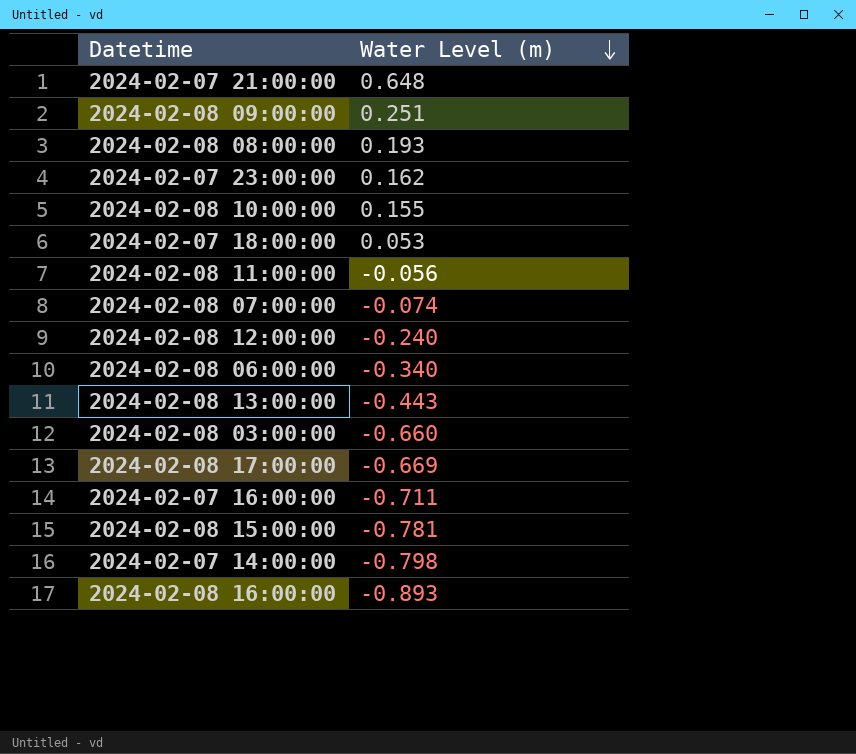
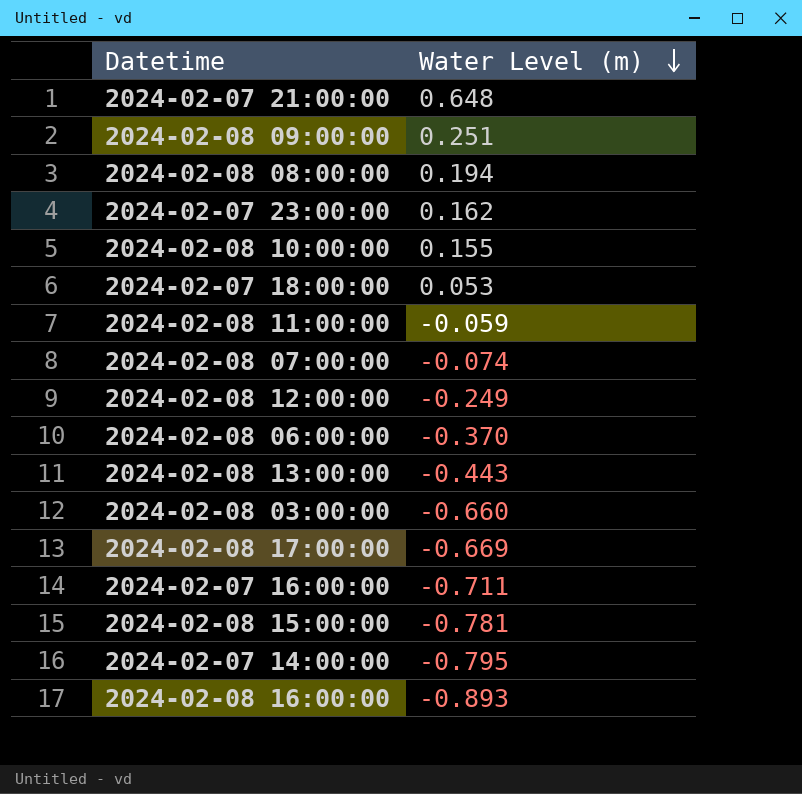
2024-02-08 08:00:00 | Water Level (m): 0.193 -> 0.194
2024-02-08 11:00:00 | Water Level (m): -0.056 -> -0.059
2024-02-08 12:00:00 | Water Level (m): -0.240 -> -0.249
2024-02-08 06:00:00 | Water Level (m): -0.340 -> -0.370
2024-02-07 14:00:00 | Water Level (m): -0.798 -> -0.795

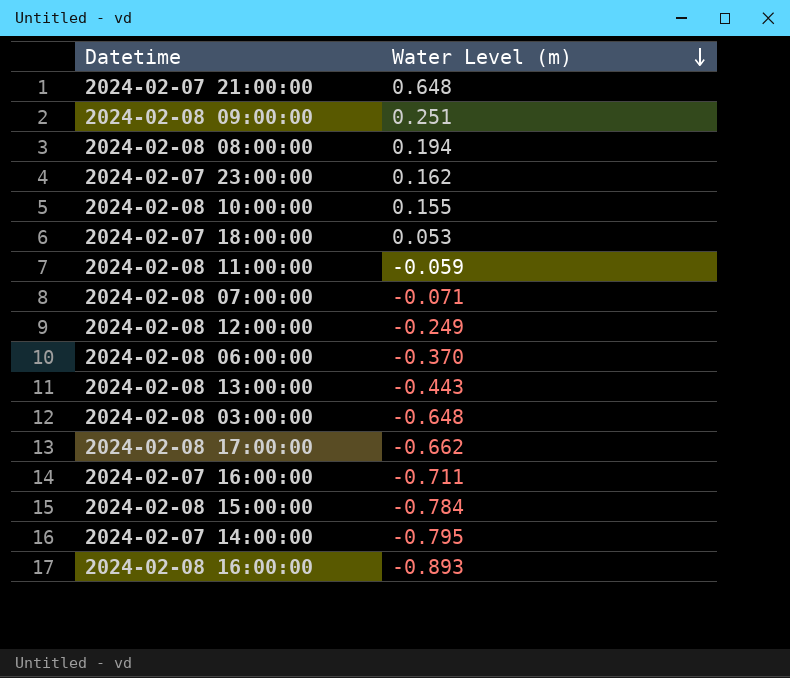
2024-02-08 07:00:00 | Water Level (m): -0.074 -> -0.071
2024-02-08 03:00:00 | Water Level (m): -0.660 -> -0.648
2024-02-08 17:00:00 | Water Level (m): -0.669 -> -0.662
2024-02-08 15:00:00 | Water Level (m): -0.781 -> -0.784

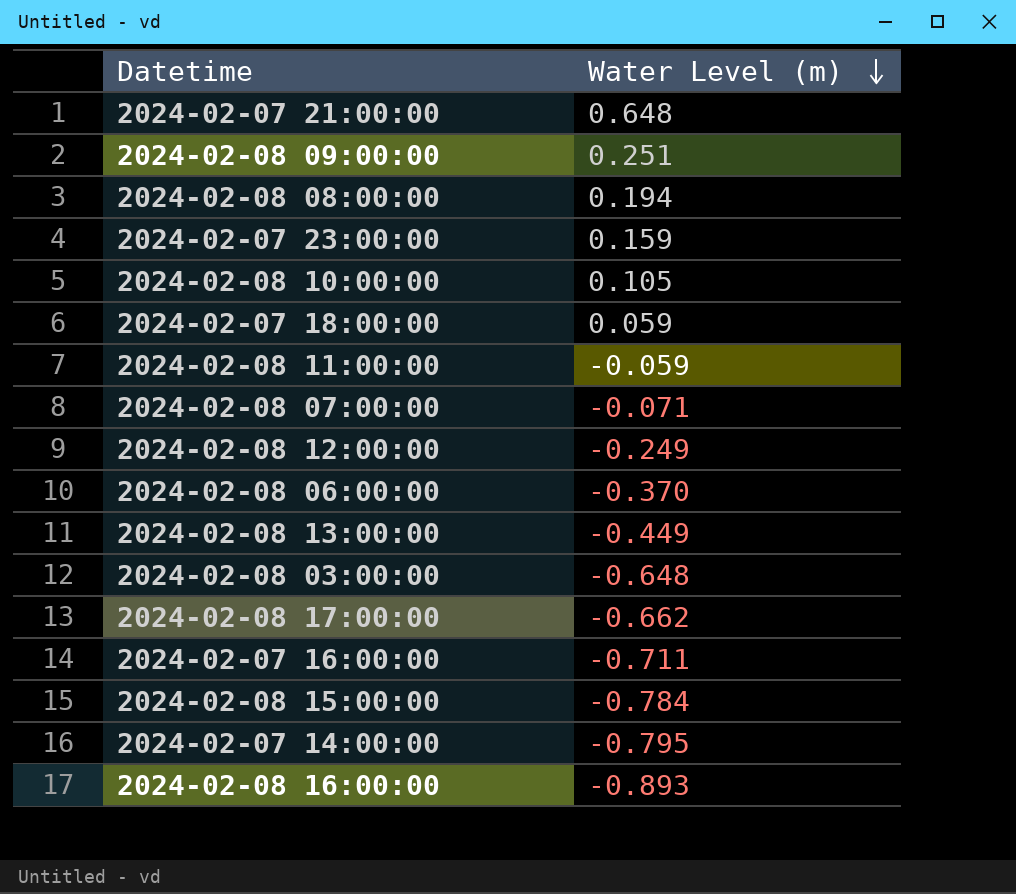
2024-02-07 23:00:00 | Water Level (m): 0.162 -> 0.159
2024-02-08 10:00:00 | Water Level (m): 0.155 -> 0.105
2024-02-07 18:00:00 | Water Level (m): 0.053 -> 0.059
2024-02-08 13:00:00 | Water Level (m): -0.443 -> -0.449

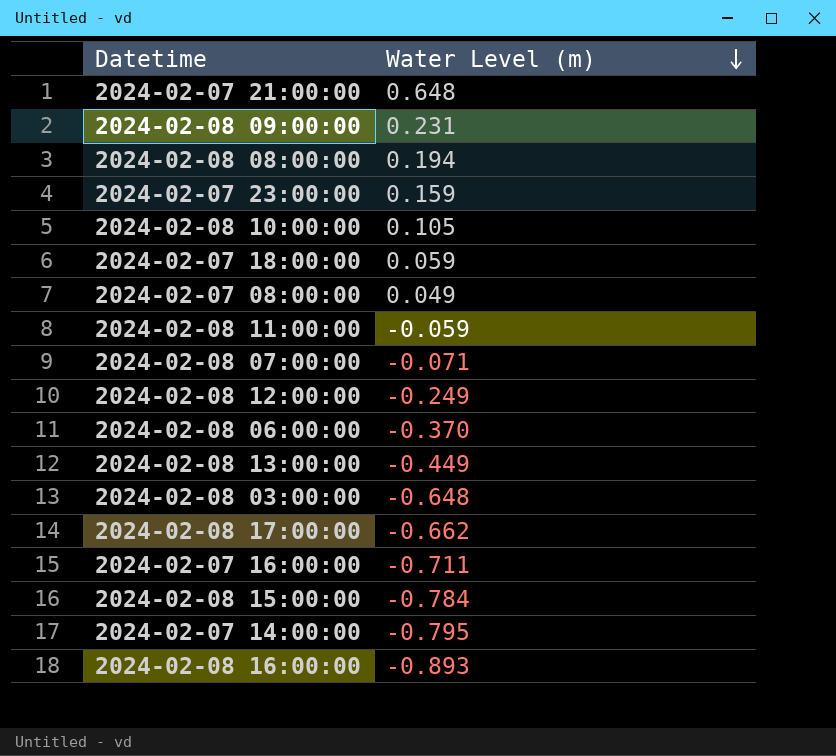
2024-02-08 09:00:00 | Water Level (m): 0.251 -> 0.231
row 2024-02-07 08:00:00: none -> 0.049

